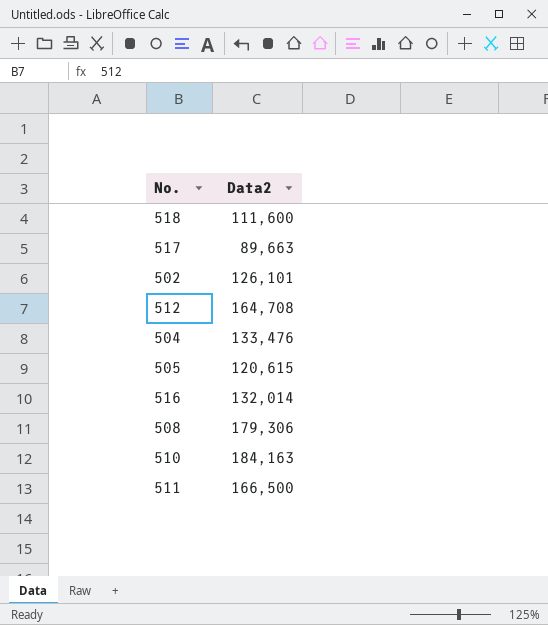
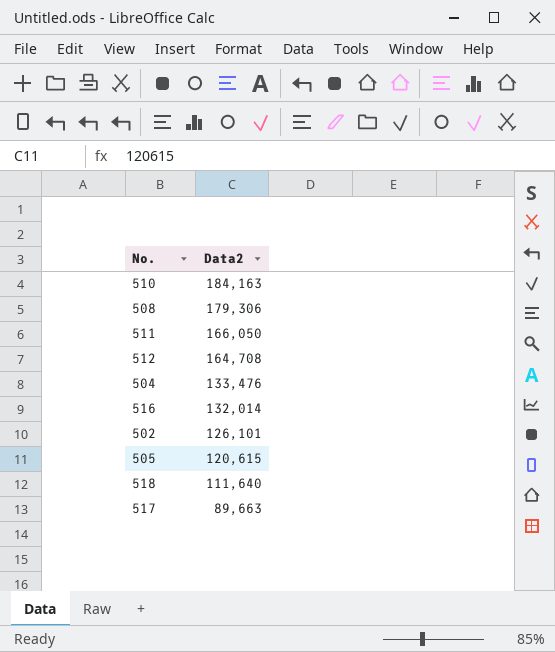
row order: none -> Data2 descending
511 | Data2: 166,500 -> 166,050
518 | Data2: 111,600 -> 111,640

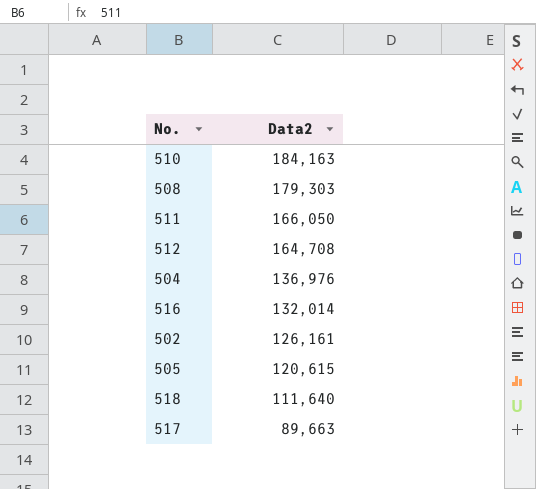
508 | Data2: 179,306 -> 179,303
504 | Data2: 133,476 -> 136,976
502 | Data2: 126,101 -> 126,161

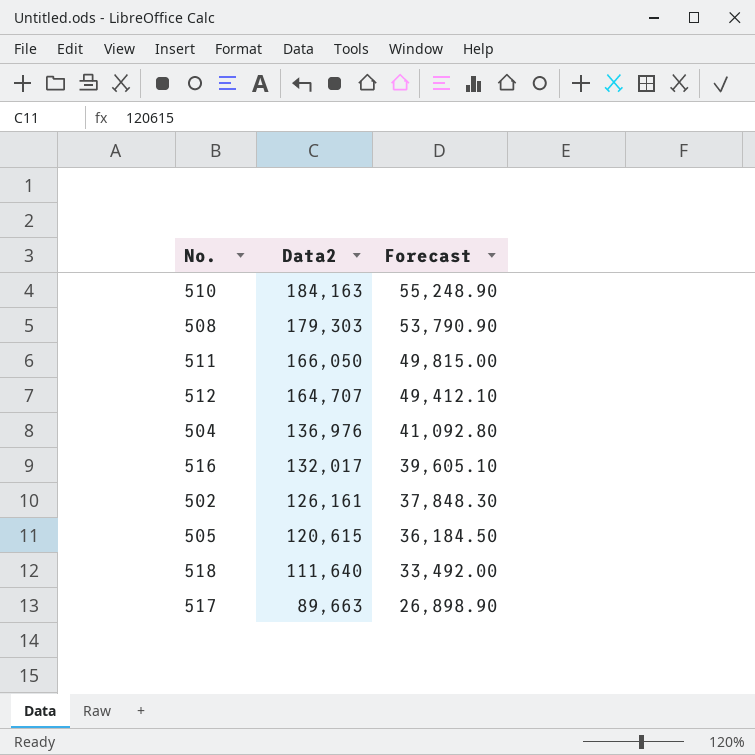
column Forecast | formula: none -> [Data2] * 0.3
512 | Data2: 164,708 -> 164,707
516 | Data2: 132,014 -> 132,017

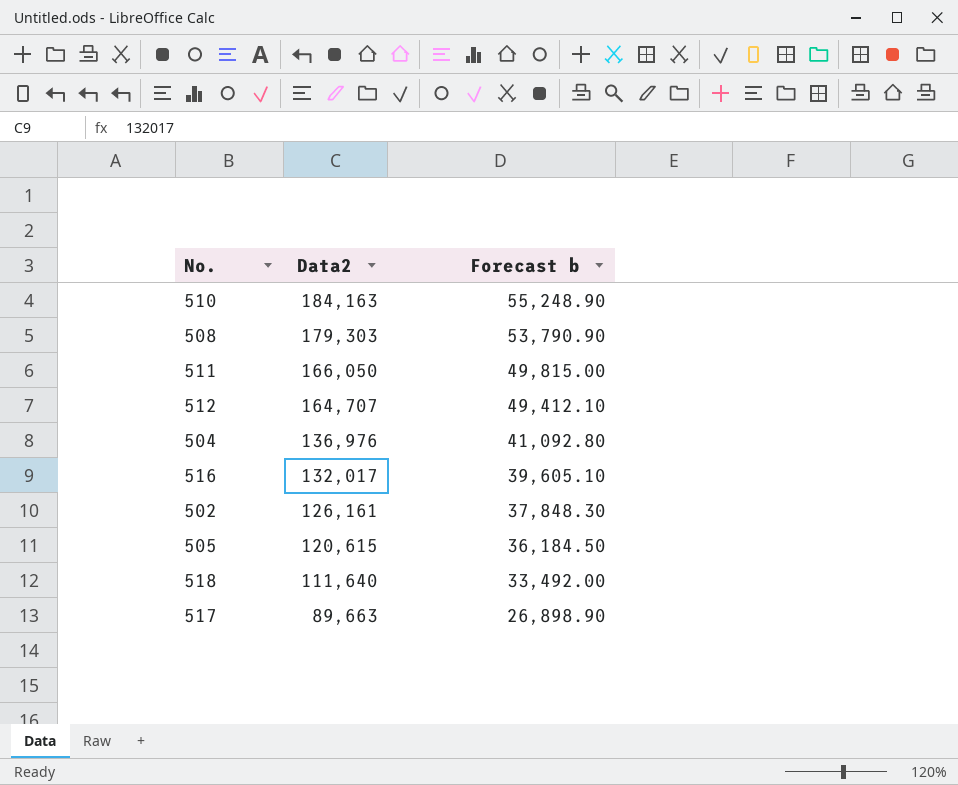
column name: Forecast -> Forecast b

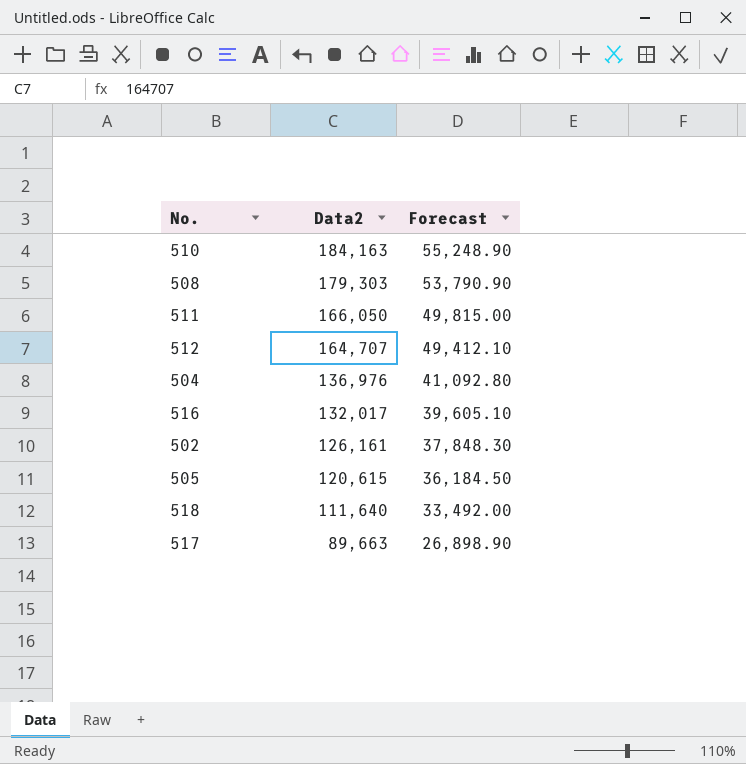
column name: Forecast b -> Forecast

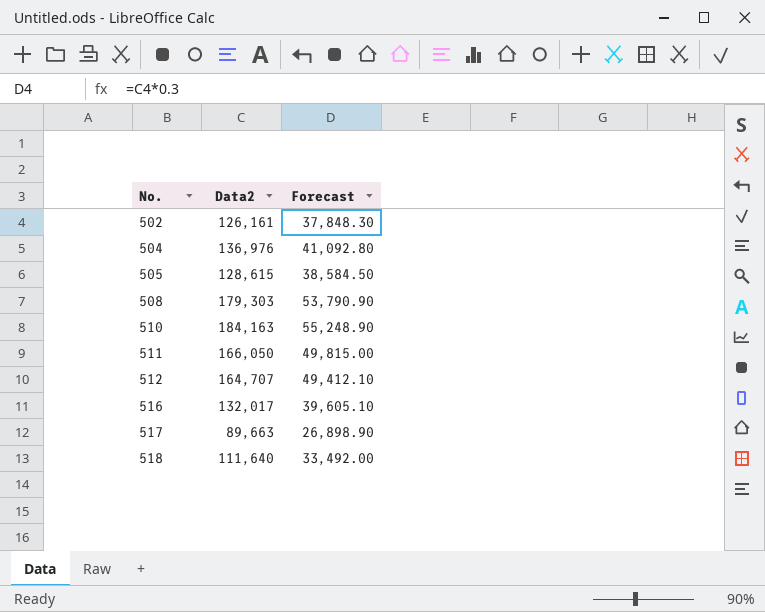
row order: Data2 descending -> No. ascending
505 | Data2: 120,615 -> 128,615
505 | Forecast: 36,184.50 -> 38,584.50

